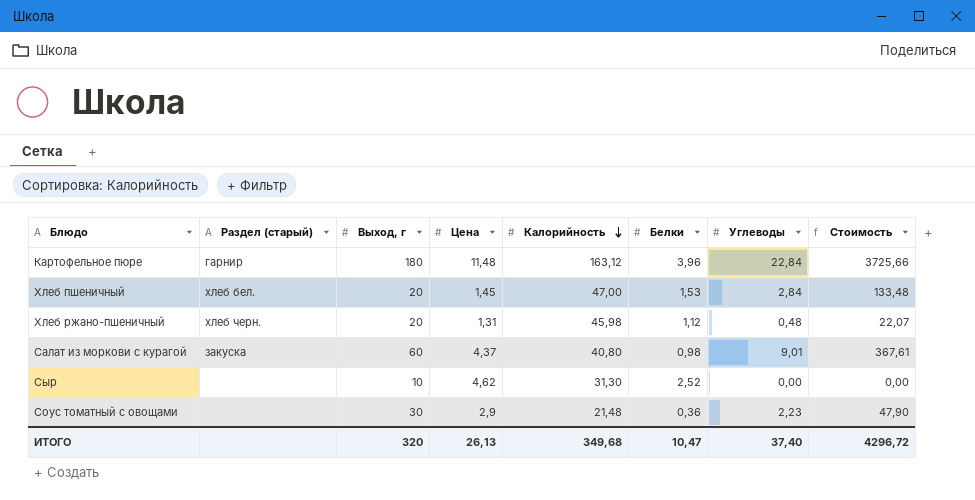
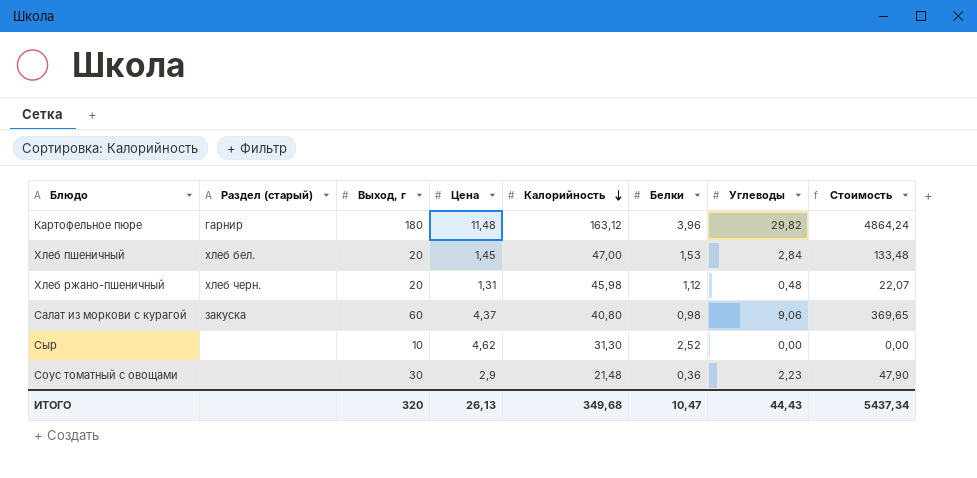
Картофельное пюре | Углеводы: 22,84 -> 29,82
Картофельное пюре | Стоимость: 3725,66 -> 4864,24
Салат из моркови с курагой | Углеводы: 9,01 -> 9,06
Салат из моркови с курагой | Стоимость: 367,61 -> 369,65
ИТОГО | Углеводы: 37,40 -> 44,43
ИТОГО | Стоимость: 4296,72 -> 5437,34

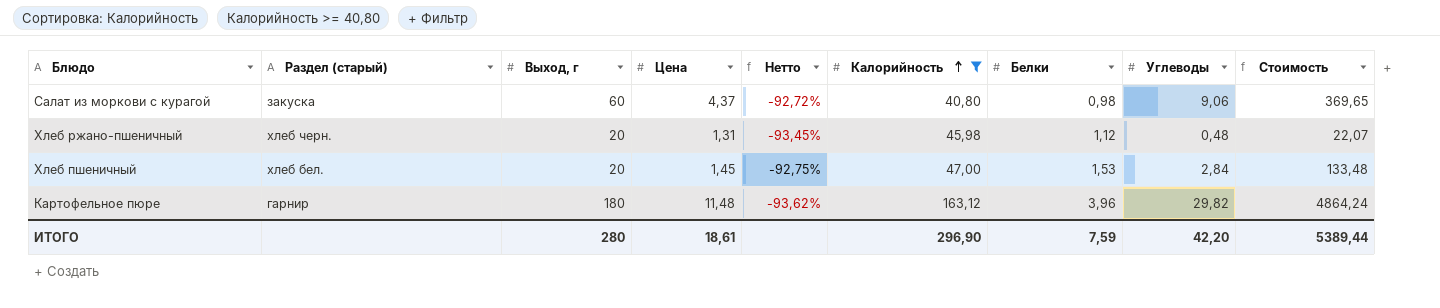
filter: none -> Калорийность >= 40,80
row order: Калорийность descending -> Калорийность ascending
column Нетто | formula: none -> ([Цена] - [Выход, г]) / [Выход, г]
ИТОГО | Выход, г: 320 -> 280
ИТОГО | Цена: 26,13 -> 18,61
ИТОГО | Калорийность: 349,68 -> 296,90
ИТОГО | Белки: 10,47 -> 7,59
ИТОГО | Углеводы: 44,43 -> 42,20
ИТОГО | Стоимость: 5437,34 -> 5389,44

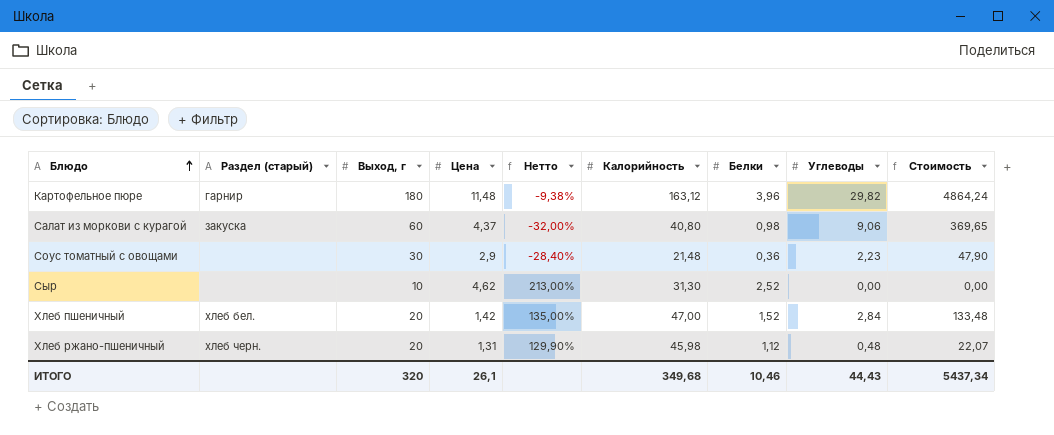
filter: Калорийность >= 40,80 -> none
row order: Калорийность ascending -> Блюдо ascending
column Нетто | formula: ([Цена] - [Выход, г]) / [Выход, г] -> ([Калорийность] - [Выход, г]) / [Выход, г]
Хлеб пшеничный | Цена: 1,45 -> 1,42
Хлеб пшеничный | Белки: 1,53 -> 1,52
ИТОГО | Выход, г: 280 -> 320
ИТОГО | Цена: 18,61 -> 26,1
ИТОГО | Калорийность: 296,90 -> 349,68
ИТОГО | Белки: 7,59 -> 10,46
ИТОГО | Углеводы: 42,20 -> 44,43
ИТОГО | Стоимость: 5389,44 -> 5437,34

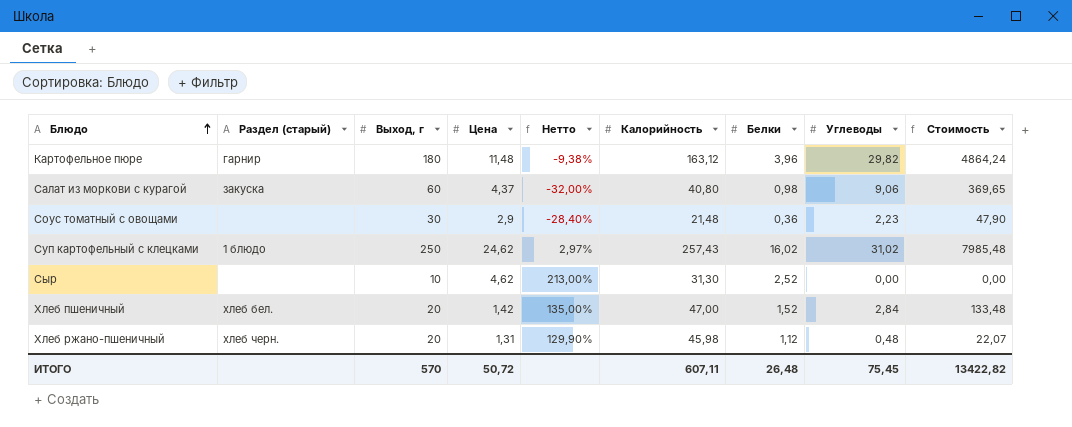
row Суп картофельный с клецками: none -> 1 блюдо | 250 | 24,62 | 2,97% | 257,43 | 16,02 | 31,02 | 7985,48
ИТОГО | Выход, г: 320 -> 570
ИТОГО | Цена: 26,1 -> 50,72
ИТОГО | Калорийность: 349,68 -> 607,11
ИТОГО | Белки: 10,46 -> 26,48
ИТОГО | Углеводы: 44,43 -> 75,45
ИТОГО | Стоимость: 5437,34 -> 13422,82

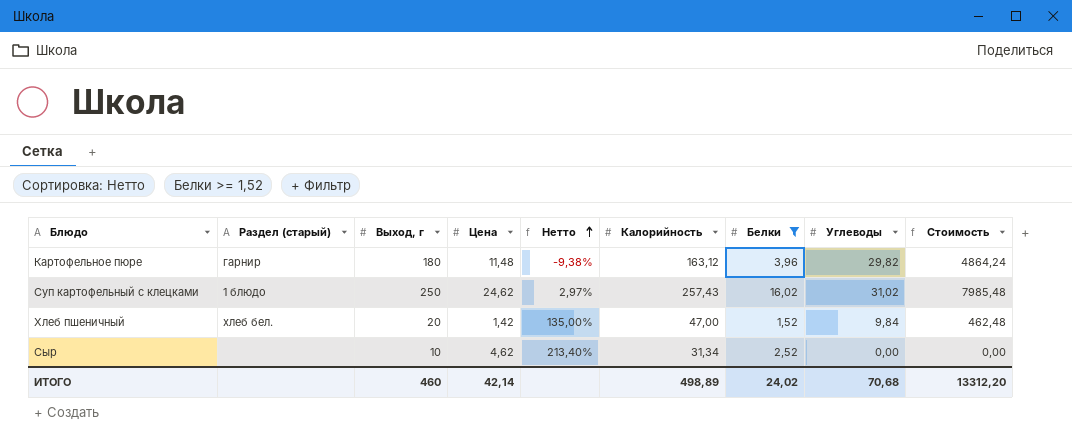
filter: none -> Белки >= 1,52
row order: Блюдо ascending -> Нетто ascending
Хлеб пшеничный | Углеводы: 2,84 -> 9,84
Хлеб пшеничный | Стоимость: 133,48 -> 462,48
Сыр | Нетто: 213,00% -> 213,40%
Сыр | Калорийность: 31,30 -> 31,34
ИТОГО | Выход, г: 570 -> 460
ИТОГО | Цена: 50,72 -> 42,14
ИТОГО | Калорийность: 607,11 -> 498,89
ИТОГО | Белки: 26,48 -> 24,02
ИТОГО | Углеводы: 75,45 -> 70,68
ИТОГО | Стоимость: 13422,82 -> 13312,20

